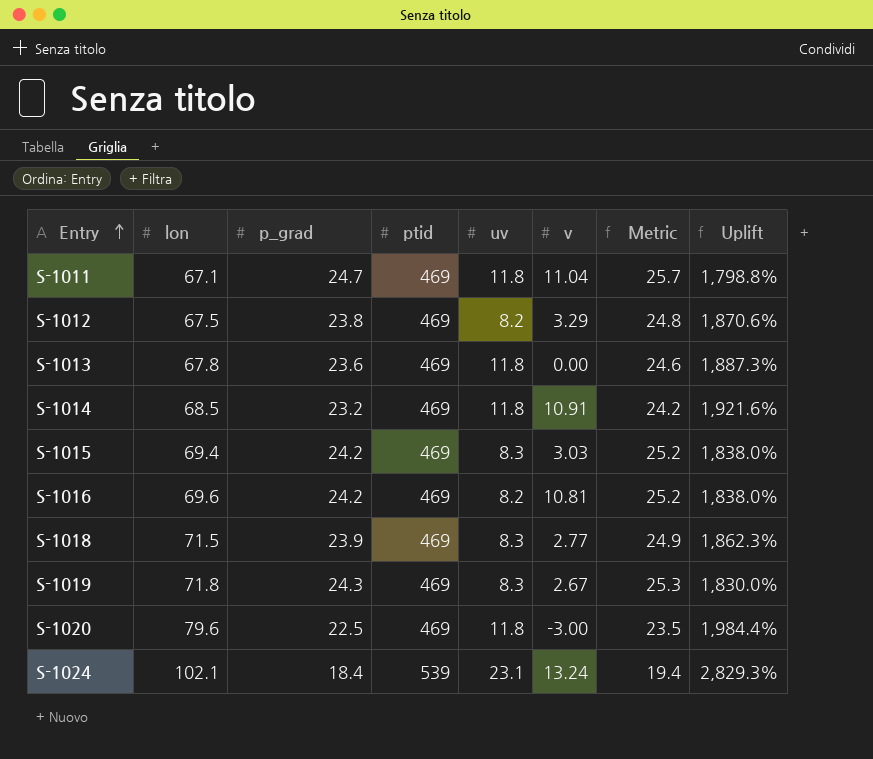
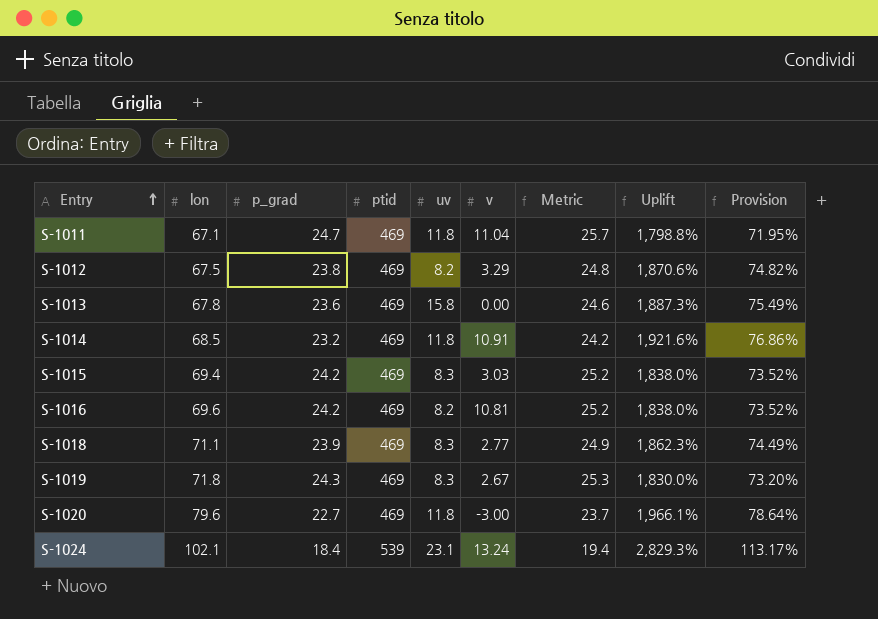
column Provision | formula: none -> [Uplift] * 0.04
S-1013 | uv: 11.8 -> 15.8
S-1018 | lon: 71.5 -> 71.1
S-1020 | p_grad: 22.5 -> 22.7
S-1020 | Metric: 23.5 -> 23.7
S-1020 | Uplift: 1,984.4% -> 1,966.1%

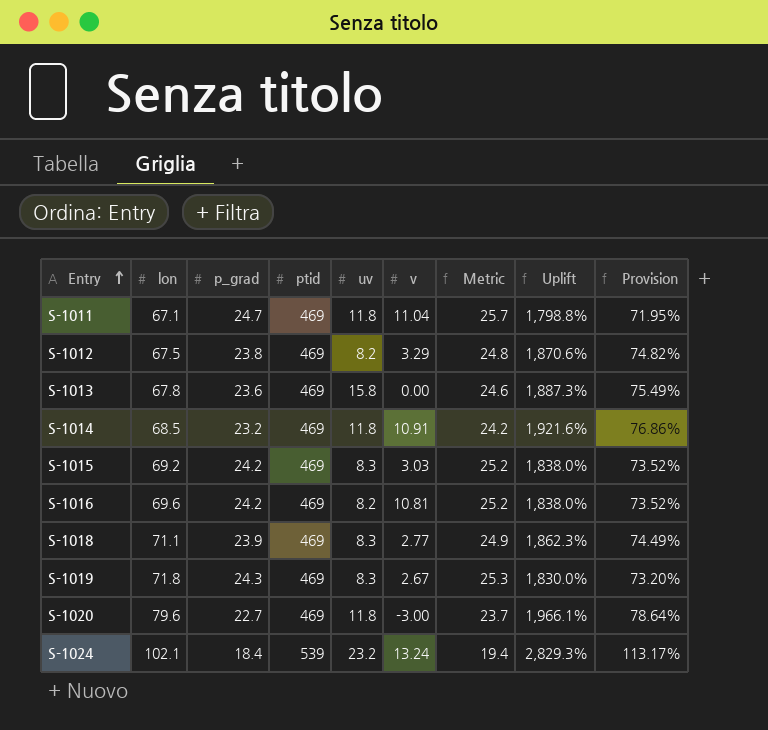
S-1015 | lon: 69.4 -> 69.2
S-1024 | uv: 23.1 -> 23.2

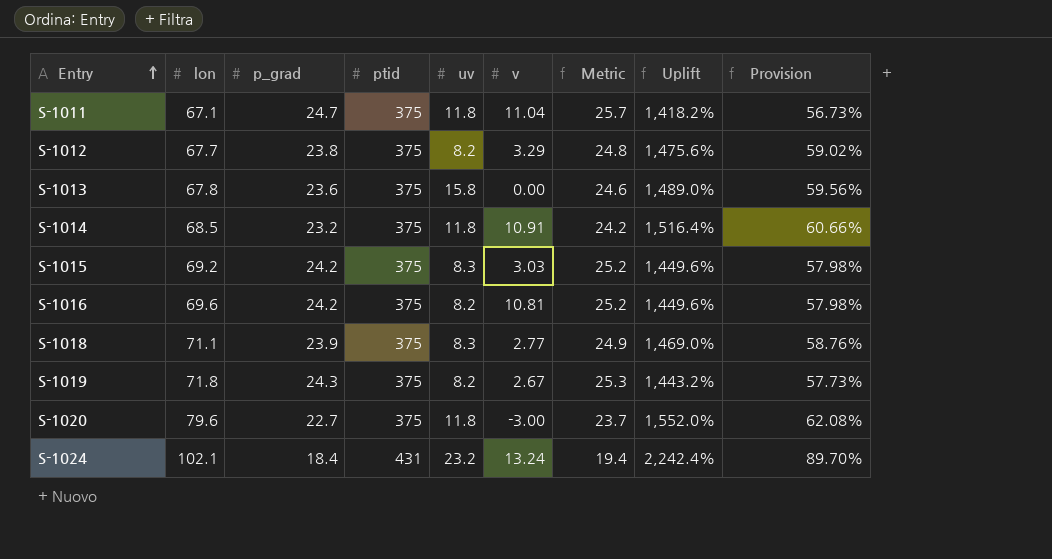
S-1011 | ptid: 469 -> 375
S-1011 | Uplift: 1,798.8% -> 1,418.2%
S-1011 | Provision: 71.95% -> 56.73%
S-1012 | lon: 67.5 -> 67.7
S-1012 | ptid: 469 -> 375
S-1012 | Uplift: 1,870.6% -> 1,475.6%
S-1012 | Provision: 74.82% -> 59.02%
S-1013 | ptid: 469 -> 375
S-1013 | Uplift: 1,887.3% -> 1,489.0%
S-1013 | Provision: 75.49% -> 59.56%
S-1014 | ptid: 469 -> 375
S-1014 | Uplift: 1,921.6% -> 1,516.4%
S-1014 | Provision: 76.86% -> 60.66%
S-1015 | ptid: 469 -> 375
S-1015 | Uplift: 1,838.0% -> 1,449.6%
S-1015 | Provision: 73.52% -> 57.98%
S-1016 | ptid: 469 -> 375
S-1016 | Uplift: 1,838.0% -> 1,449.6%
S-1016 | Provision: 73.52% -> 57.98%
S-1018 | ptid: 469 -> 375
S-1018 | Uplift: 1,862.3% -> 1,469.0%
S-1018 | Provision: 74.49% -> 58.76%
S-1019 | ptid: 469 -> 375
S-1019 | uv: 8.3 -> 8.2
S-1019 | Uplift: 1,830.0% -> 1,443.2%
S-1019 | Provision: 73.20% -> 57.73%
S-1020 | ptid: 469 -> 375
S-1020 | Uplift: 1,966.1% -> 1,552.0%
S-1020 | Provision: 78.64% -> 62.08%
S-1024 | ptid: 539 -> 431
S-1024 | Uplift: 2,829.3% -> 2,242.4%
S-1024 | Provision: 113.17% -> 89.70%

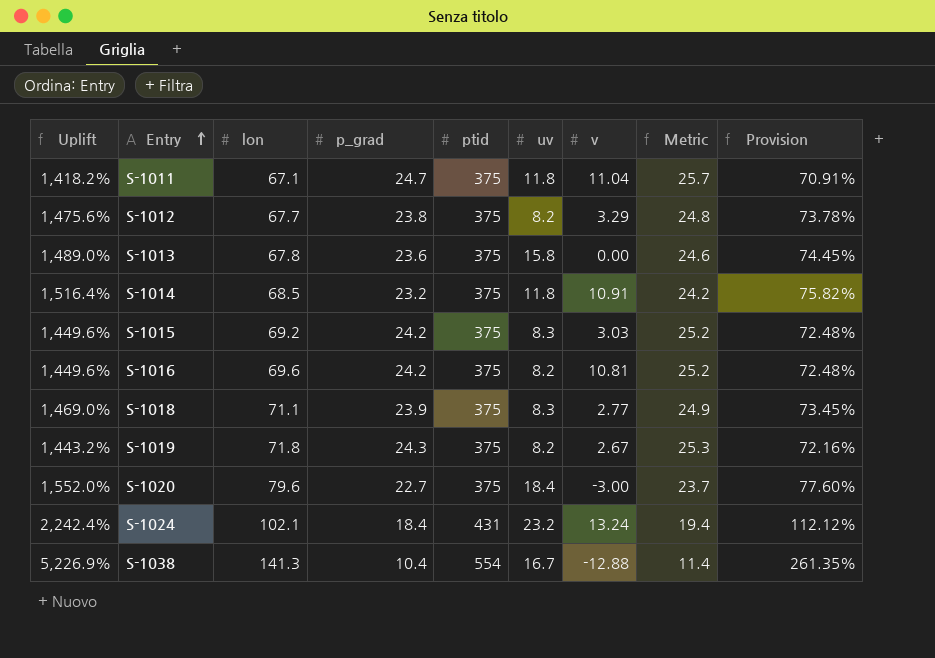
column Uplift | position: 8 -> 1
column Provision | formula: [Uplift] * 0.04 -> [Uplift] * 0.05
S-1020 | uv: 11.8 -> 18.4
row S-1038: none -> 5,226.9% | 141.3 | 10.4 | 554 | 16.7 | -12.88 | 11.4 | 261.35%

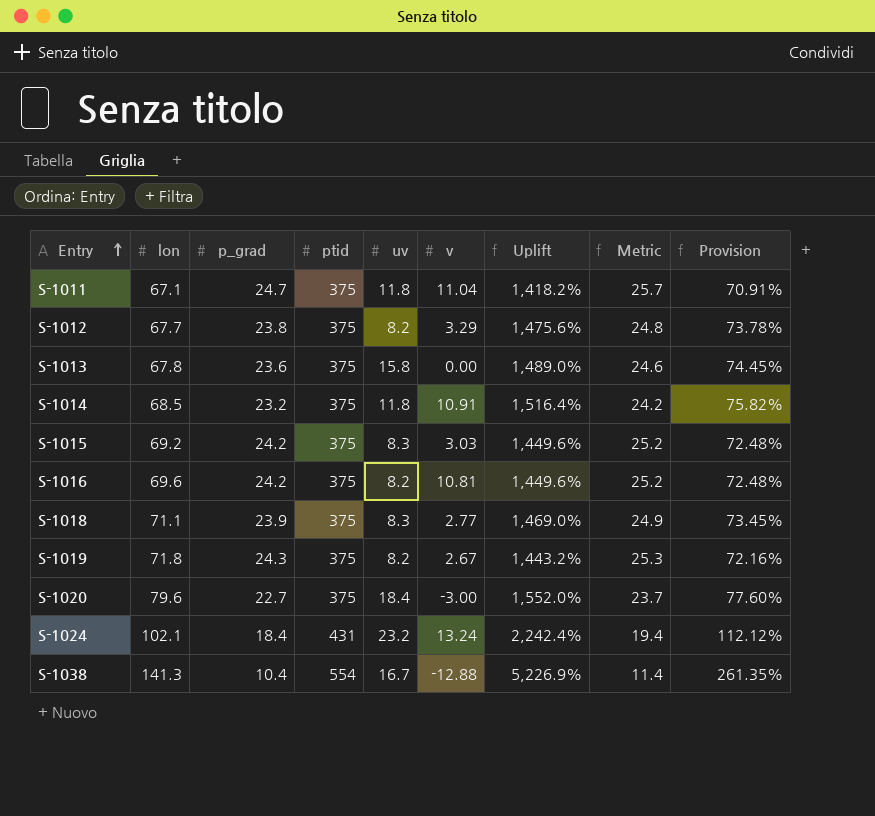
column Uplift | position: 1 -> 7

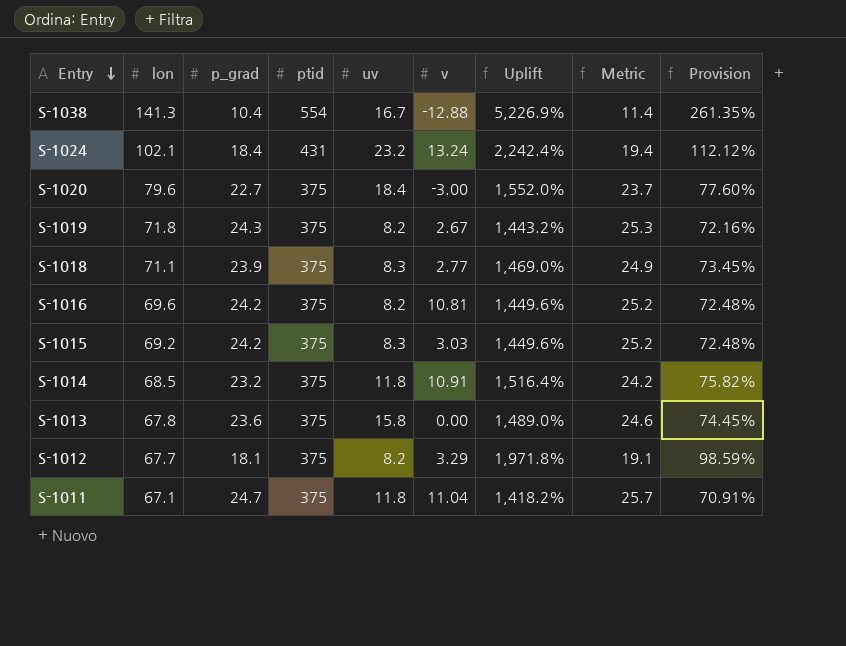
row order: Entry ascending -> Entry descending
S-1012 | p_grad: 23.8 -> 18.1
S-1012 | Uplift: 1,475.6% -> 1,971.8%
S-1012 | Metric: 24.8 -> 19.1
S-1012 | Provision: 73.78% -> 98.59%

